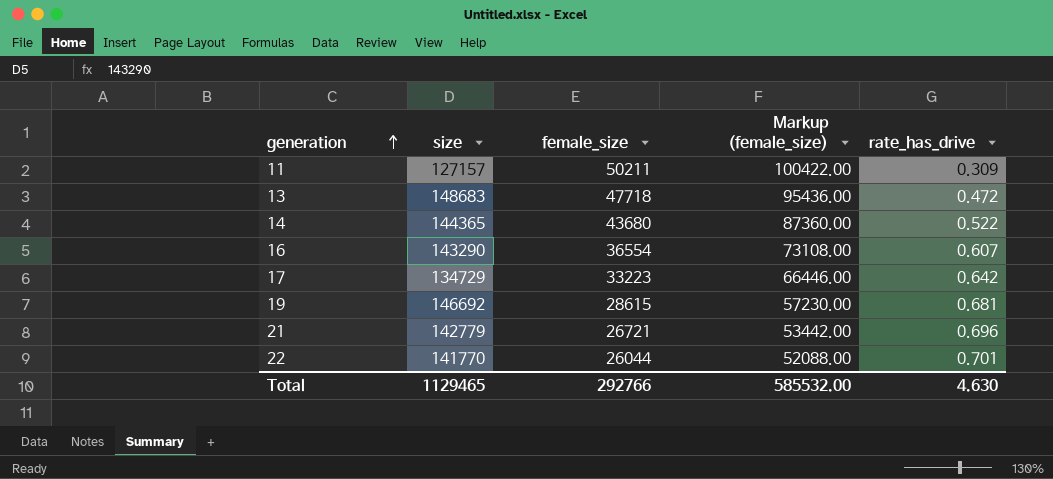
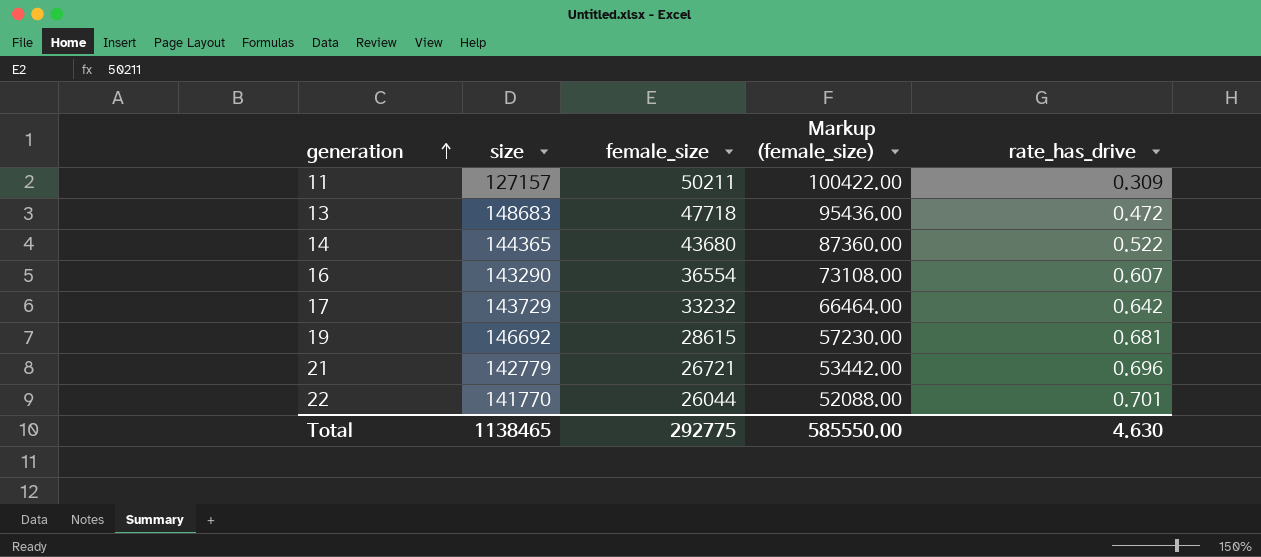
17 | size: 134729 -> 143729
17 | female_size: 33223 -> 33232
17 | Markup (female_size): 66446.00 -> 66464.00
Total | size: 1129465 -> 1138465
Total | female_size: 292766 -> 292775
Total | Markup (female_size): 585532.00 -> 585550.00

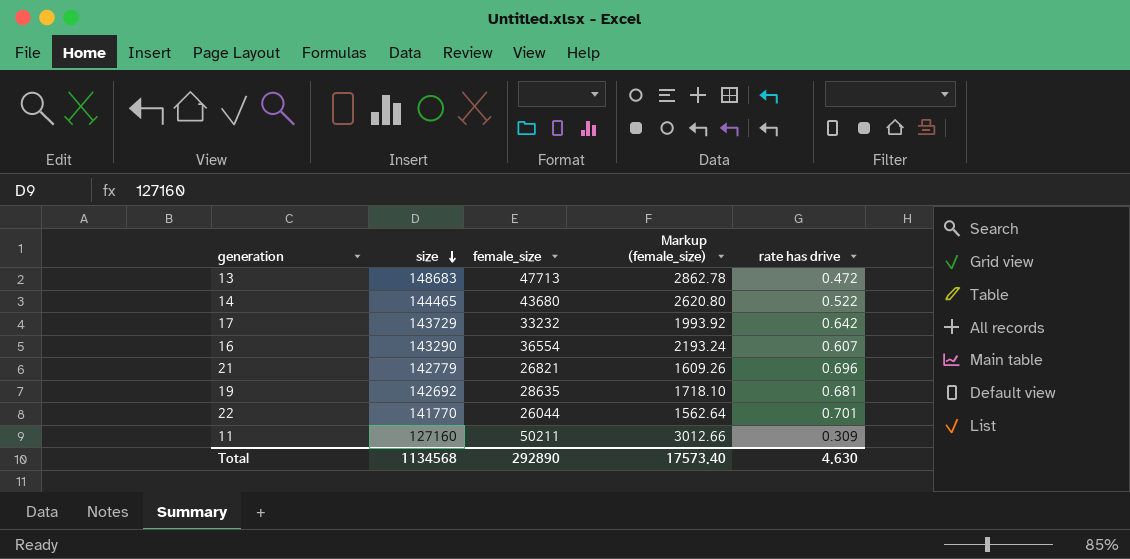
row order: generation ascending -> size descending
column Markup (female_size) | formula: [female_size] * 2 -> [female_size] * 0.06
column name: rate_has_drive -> rate has drive
13 | female_size: 47718 -> 47713
14 | size: 144365 -> 144465
21 | female_size: 26721 -> 26821
19 | size: 146692 -> 142692
19 | female_size: 28615 -> 28635
11 | size: 127157 -> 127160
Total | size: 1138465 -> 1134568
Total | female_size: 292775 -> 292890
Total | Markup (female_size): 585550.00 -> 17573.40

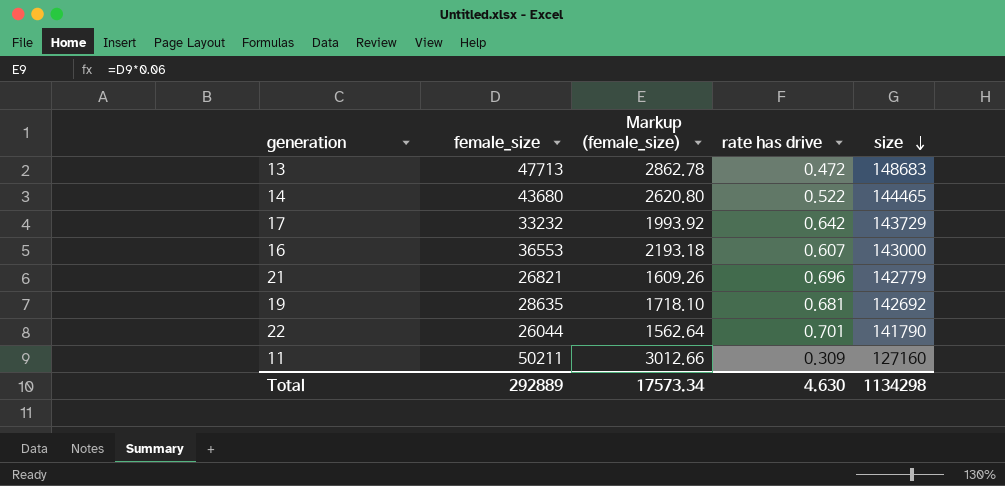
column size | position: 2 -> 5
16 | female_size: 36554 -> 36553
16 | Markup (female_size): 2193.24 -> 2193.18
16 | size: 143290 -> 143000
22 | size: 141770 -> 141790
Total | female_size: 292890 -> 292889
Total | Markup (female_size): 17573.40 -> 17573.34
Total | size: 1134568 -> 1134298

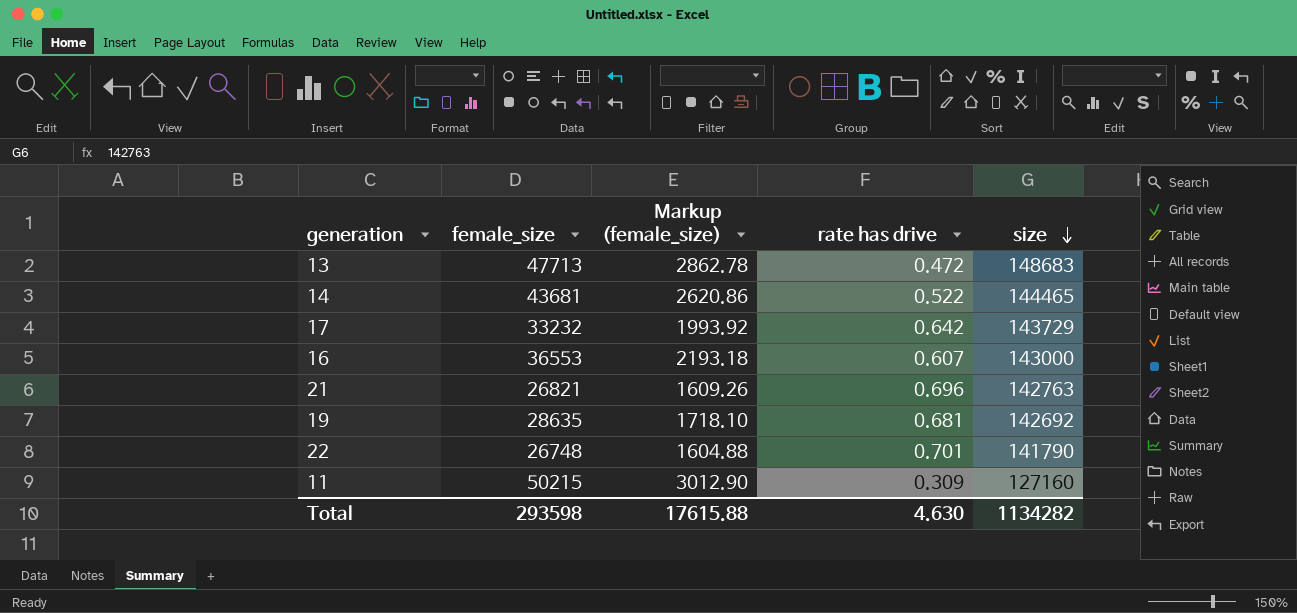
14 | female_size: 43680 -> 43681
14 | Markup (female_size): 2620.80 -> 2620.86
21 | size: 142779 -> 142763
22 | female_size: 26044 -> 26748
22 | Markup (female_size): 1562.64 -> 1604.88
11 | female_size: 50211 -> 50215
11 | Markup (female_size): 3012.66 -> 3012.90
Total | female_size: 292889 -> 293598
Total | Markup (female_size): 17573.34 -> 17615.88
Total | size: 1134298 -> 1134282

